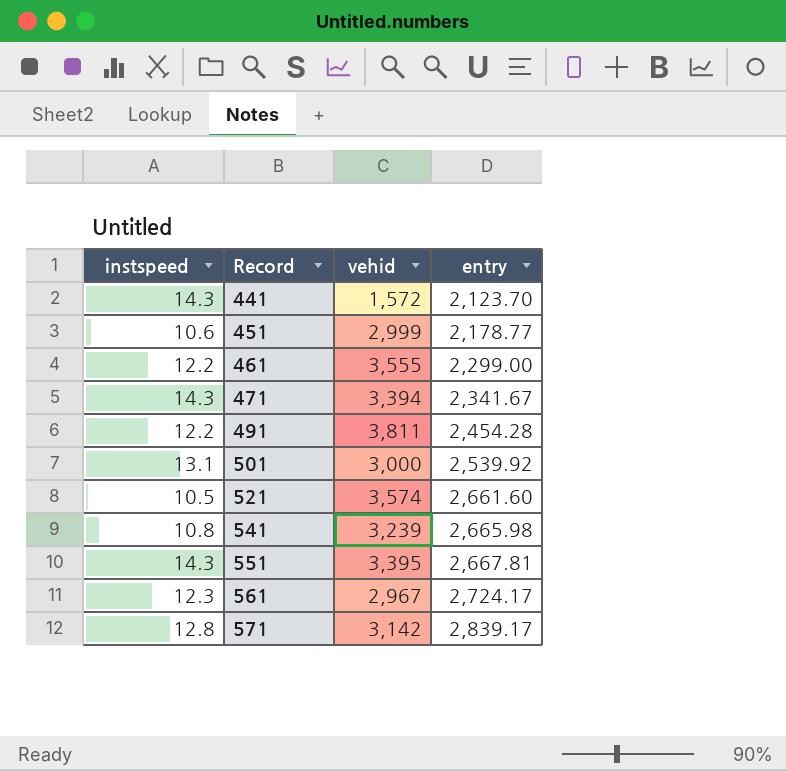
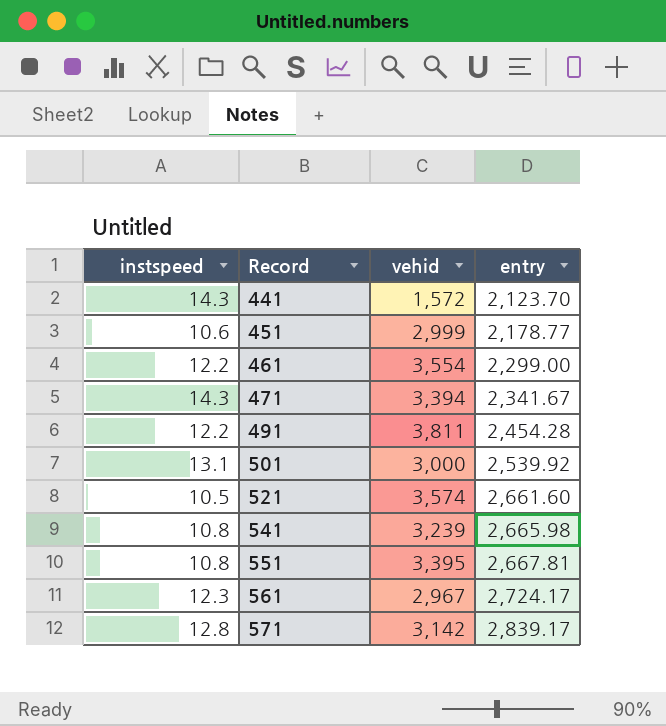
461 | vehid: 3,555 -> 3,554
551 | instspeed: 14.3 -> 10.8

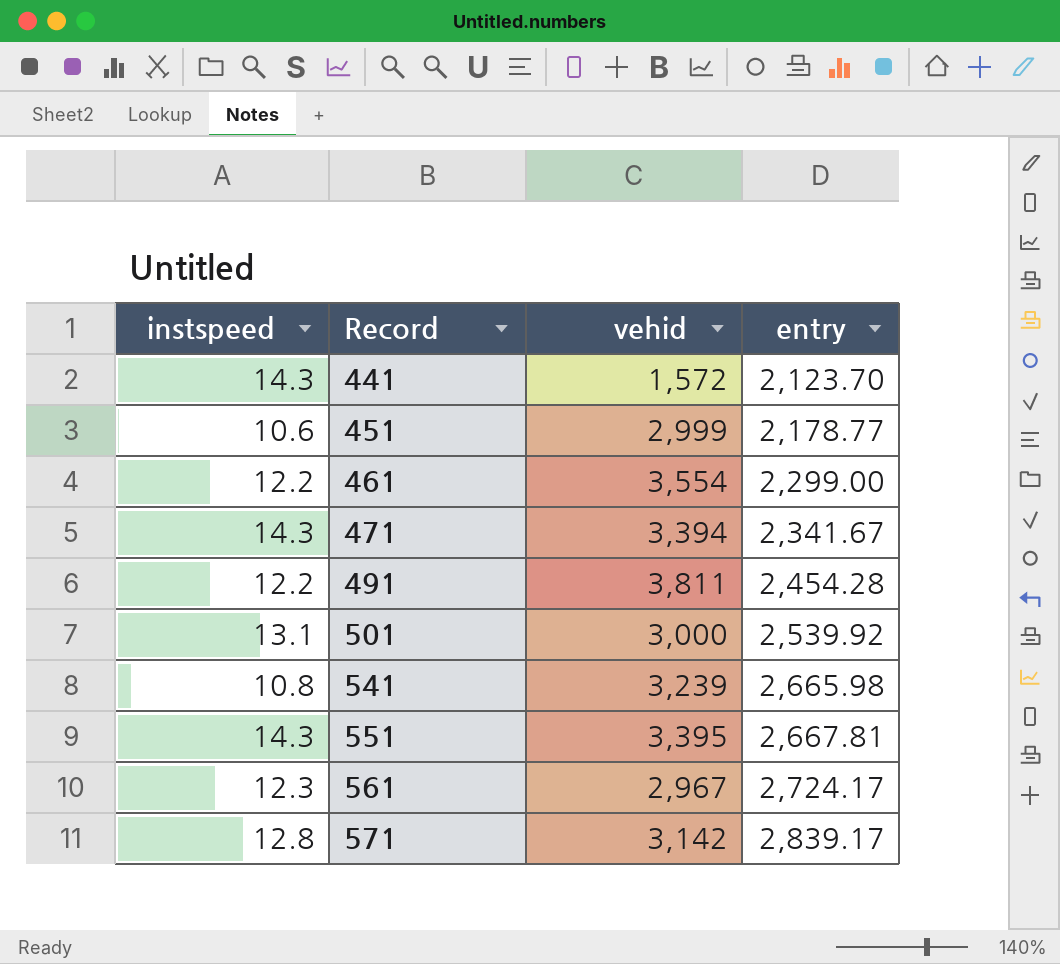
row 521: 10.5 | 3,574 | 2,661.60 -> none
551 | instspeed: 10.8 -> 14.3

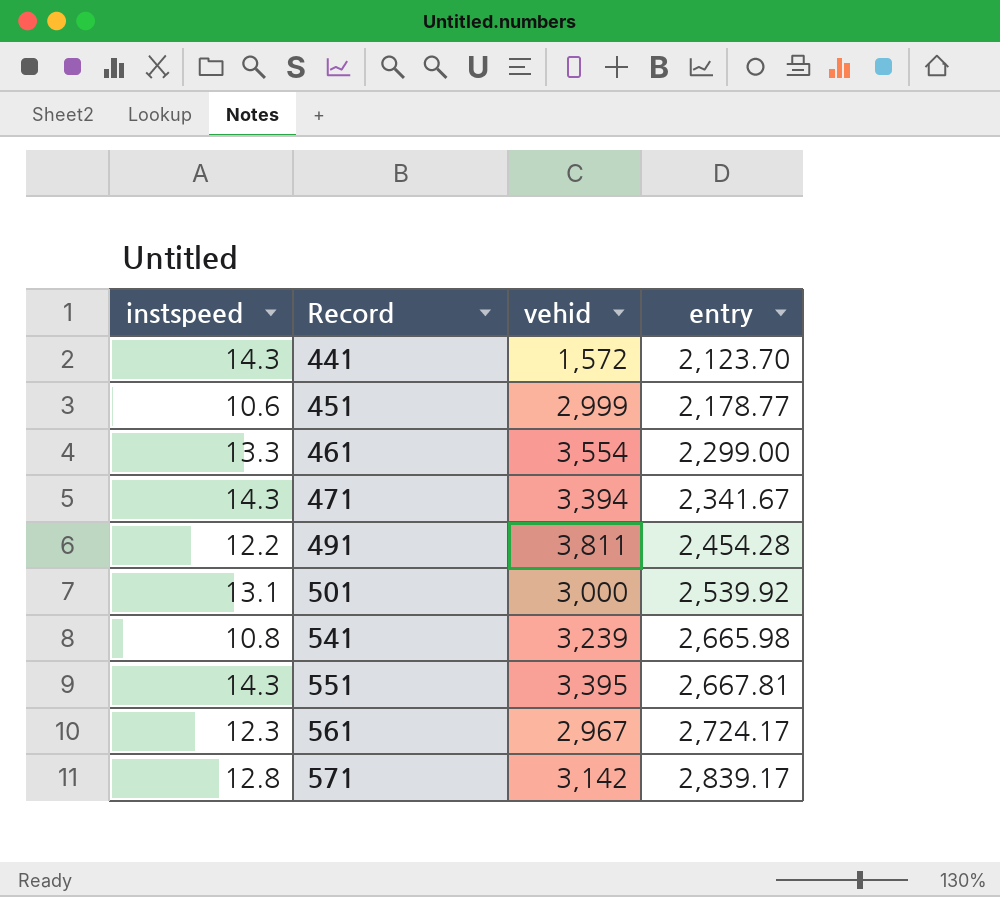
461 | instspeed: 12.2 -> 13.3

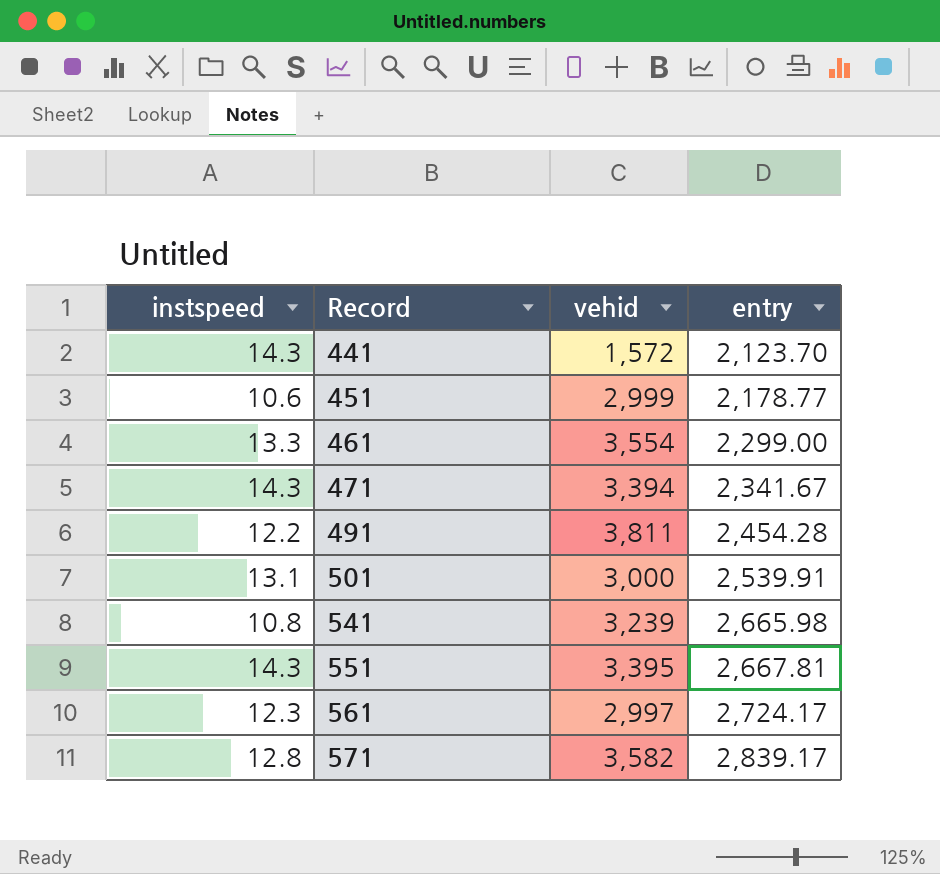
501 | entry: 2,539.92 -> 2,539.91
561 | vehid: 2,967 -> 2,997
571 | vehid: 3,142 -> 3,582

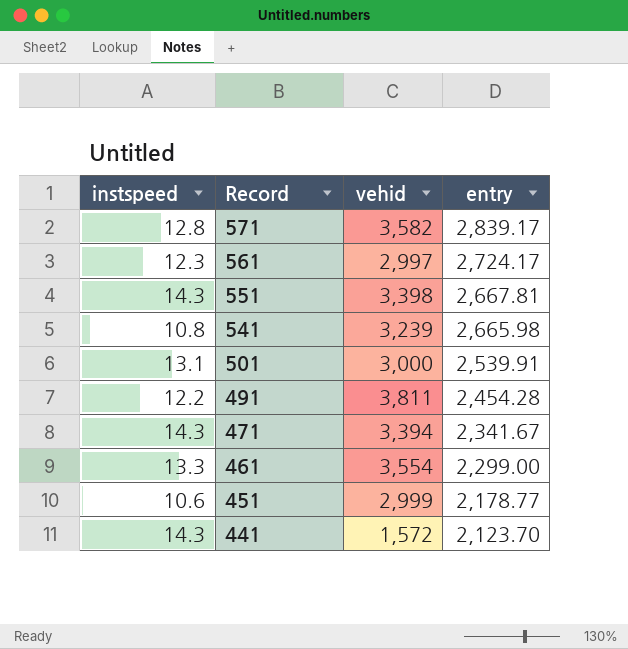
row order: Record ascending -> Record descending
551 | vehid: 3,395 -> 3,398

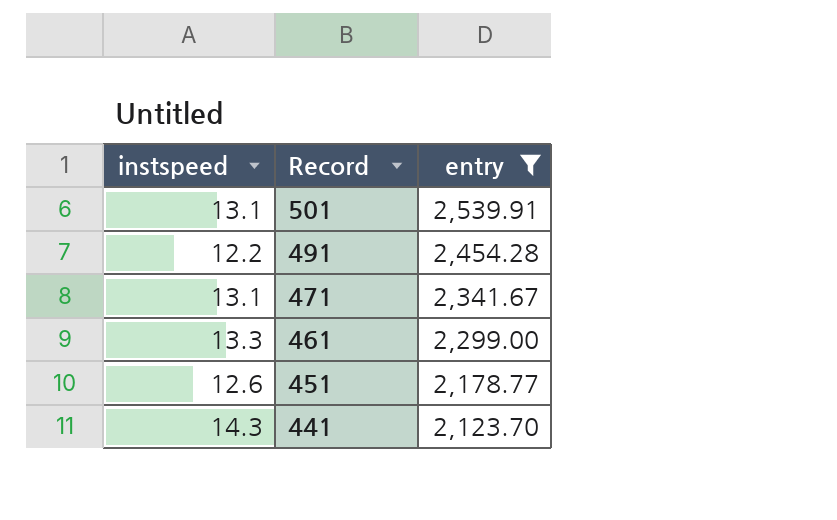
filter: none -> entry <= 2,539.91
column vehid | position: 3 -> none
471 | instspeed: 14.3 -> 13.1
451 | instspeed: 10.6 -> 12.6

